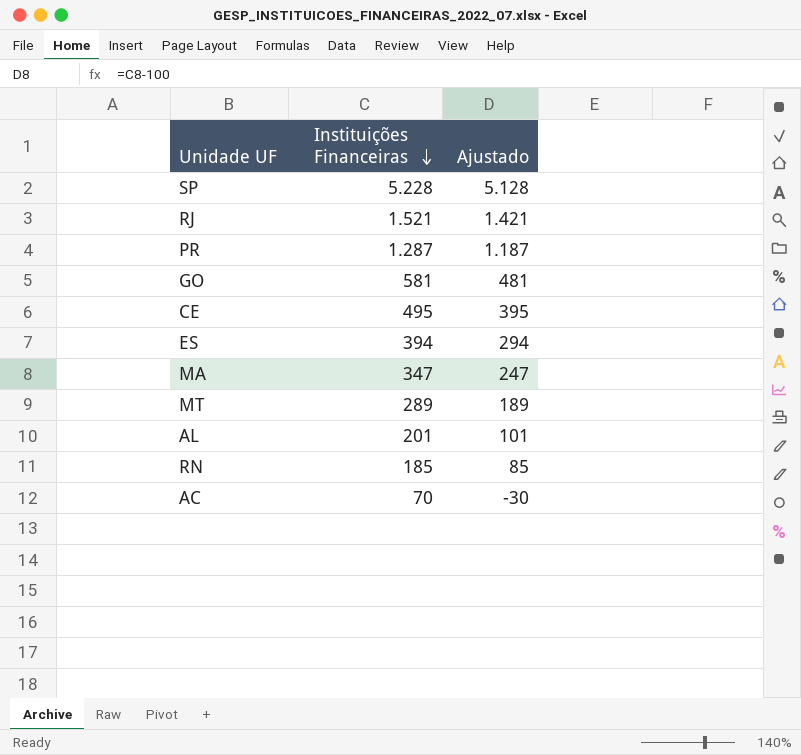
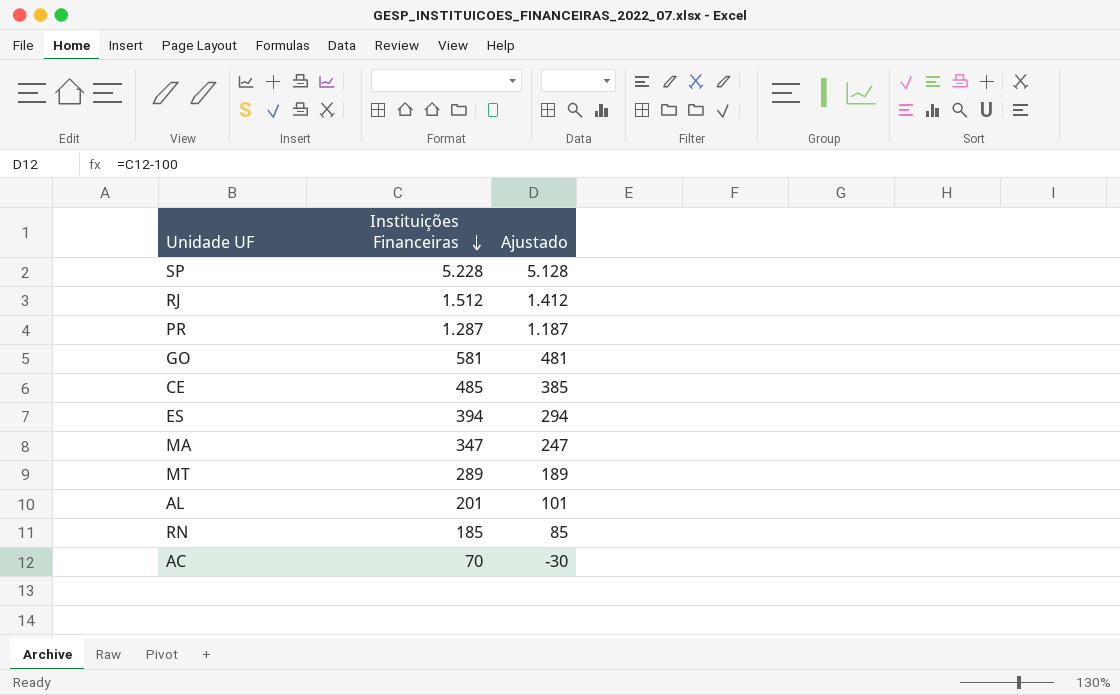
RJ | Instituições Financeiras: 1.521 -> 1.512
RJ | Ajustado: 1.421 -> 1.412
CE | Instituições Financeiras: 495 -> 485
CE | Ajustado: 395 -> 385

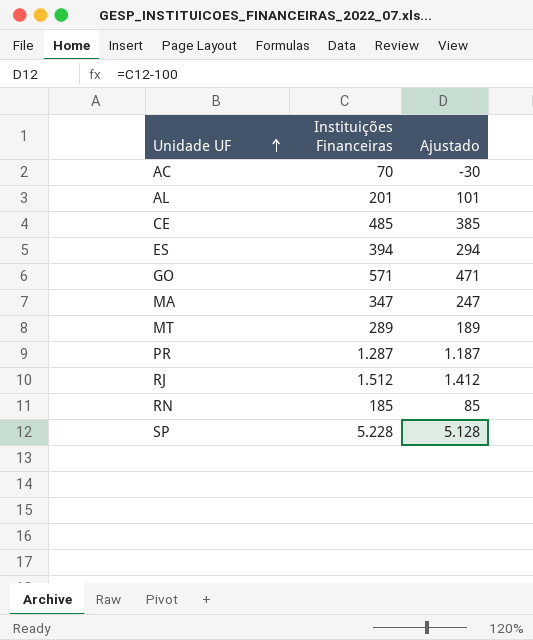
row order: Instituições Financeiras descending -> Unidade UF ascending
GO | Instituições Financeiras: 581 -> 571
GO | Ajustado: 481 -> 471

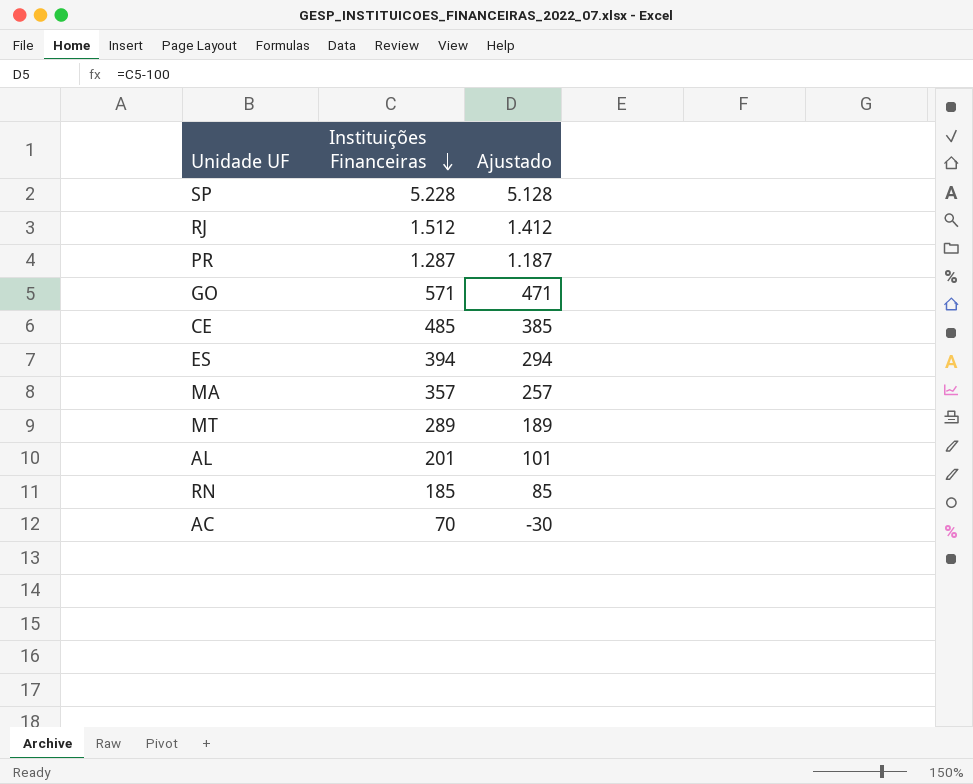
row order: Unidade UF ascending -> Instituições Financeiras descending
MA | Instituições Financeiras: 347 -> 357
MA | Ajustado: 247 -> 257

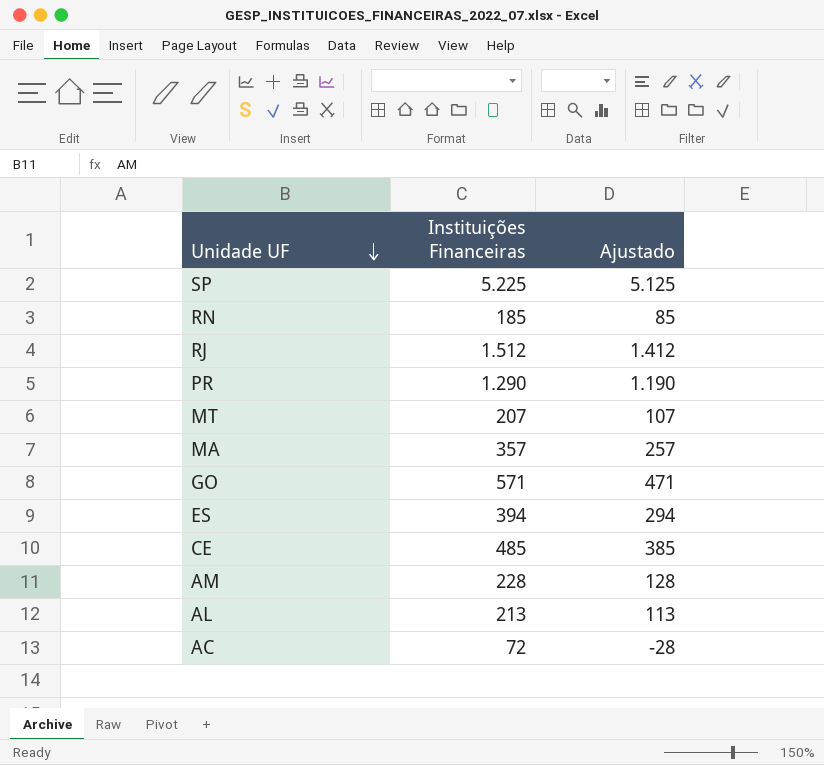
row order: Instituições Financeiras descending -> Unidade UF descending
SP | Instituições Financeiras: 5.228 -> 5.225
SP | Ajustado: 5.128 -> 5.125
PR | Instituições Financeiras: 1.287 -> 1.290
PR | Ajustado: 1.187 -> 1.190
MT | Instituições Financeiras: 289 -> 207
MT | Ajustado: 189 -> 107
row AM: none -> 228 | 128
AL | Instituições Financeiras: 201 -> 213
AL | Ajustado: 101 -> 113
AC | Instituições Financeiras: 70 -> 72
AC | Ajustado: -30 -> -28

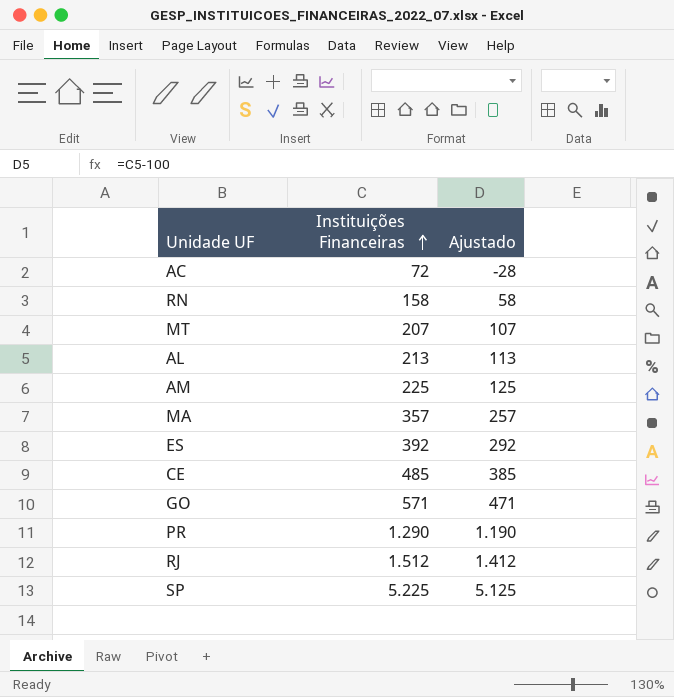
row order: Unidade UF descending -> Instituições Financeiras ascending
RN | Instituições Financeiras: 185 -> 158
RN | Ajustado: 85 -> 58
AM | Instituições Financeiras: 228 -> 225
AM | Ajustado: 128 -> 125
ES | Instituições Financeiras: 394 -> 392
ES | Ajustado: 294 -> 292

